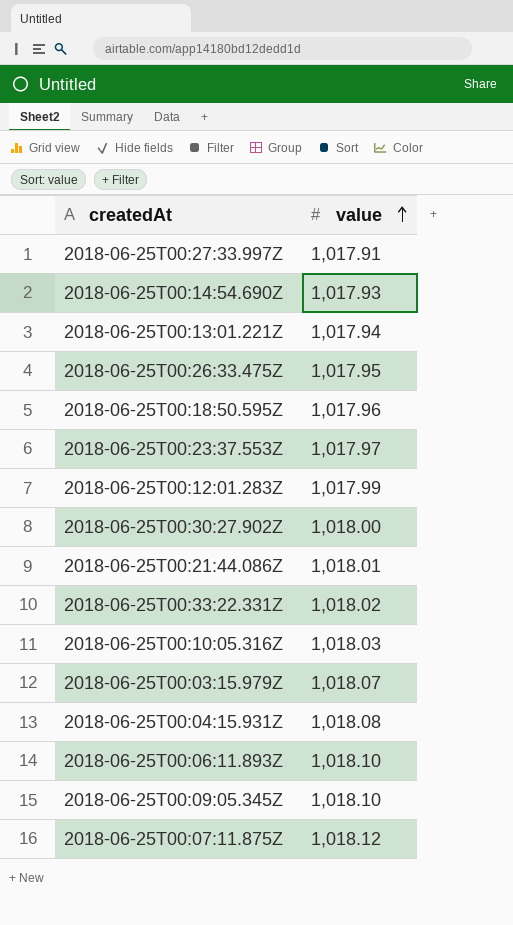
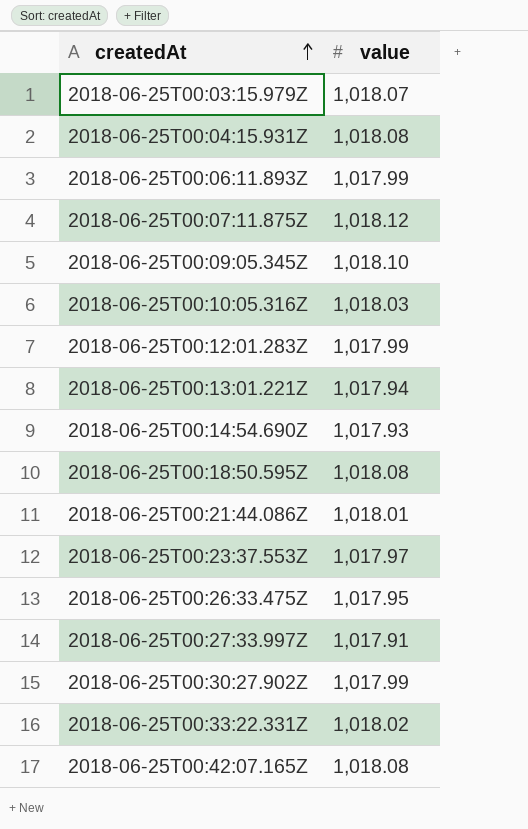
row order: value ascending -> createdAt ascending
2018-06-25T00:06:11.893Z | value: 1,018.10 -> 1,017.99
2018-06-25T00:18:50.595Z | value: 1,017.96 -> 1,018.08
2018-06-25T00:30:27.902Z | value: 1,018.00 -> 1,017.99
row 2018-06-25T00:42:07.165Z: none -> 1,018.08

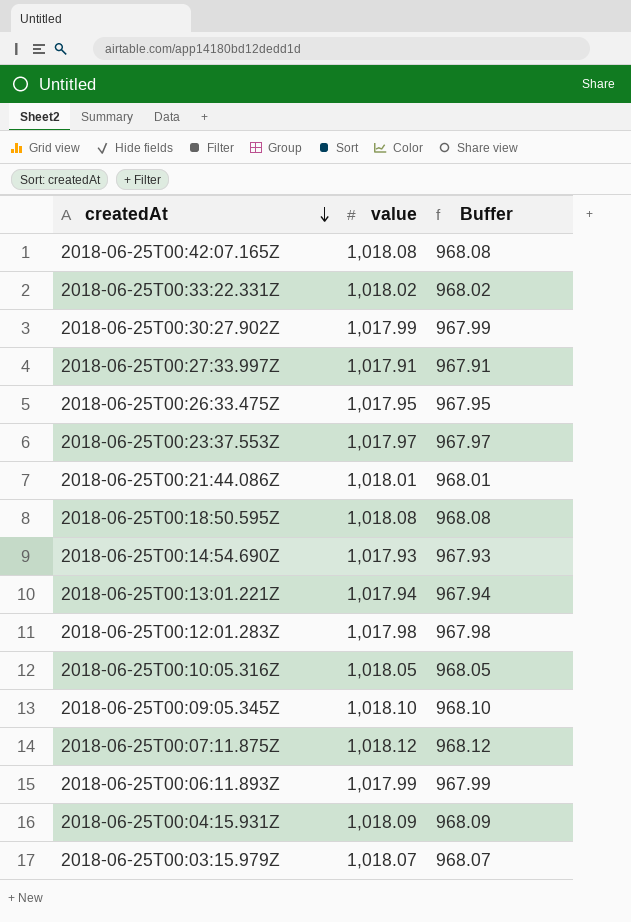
row order: createdAt ascending -> createdAt descending
column Buffer | formula: none -> [value] - 50
2018-06-25T00:12:01.283Z | value: 1,017.99 -> 1,017.98
2018-06-25T00:10:05.316Z | value: 1,018.03 -> 1,018.05
2018-06-25T00:04:15.931Z | value: 1,018.08 -> 1,018.09

